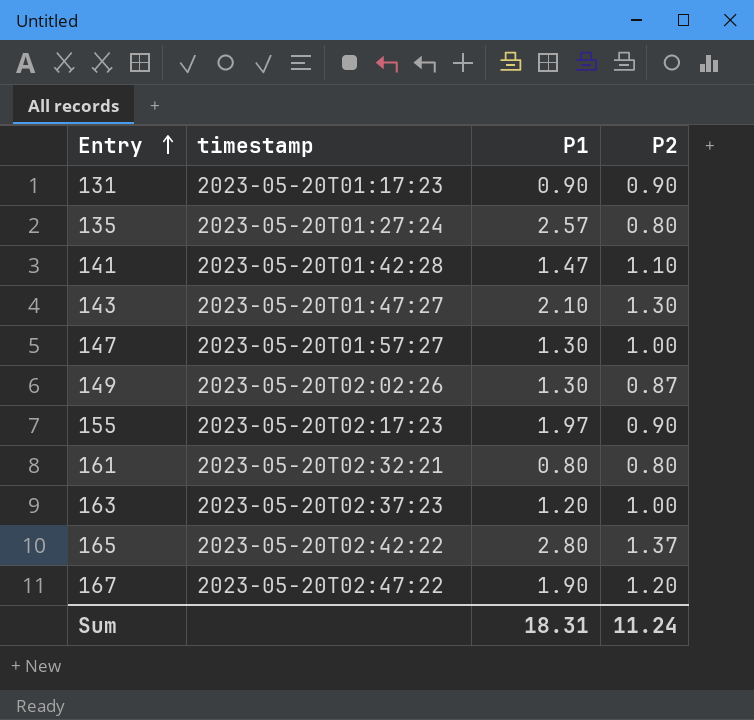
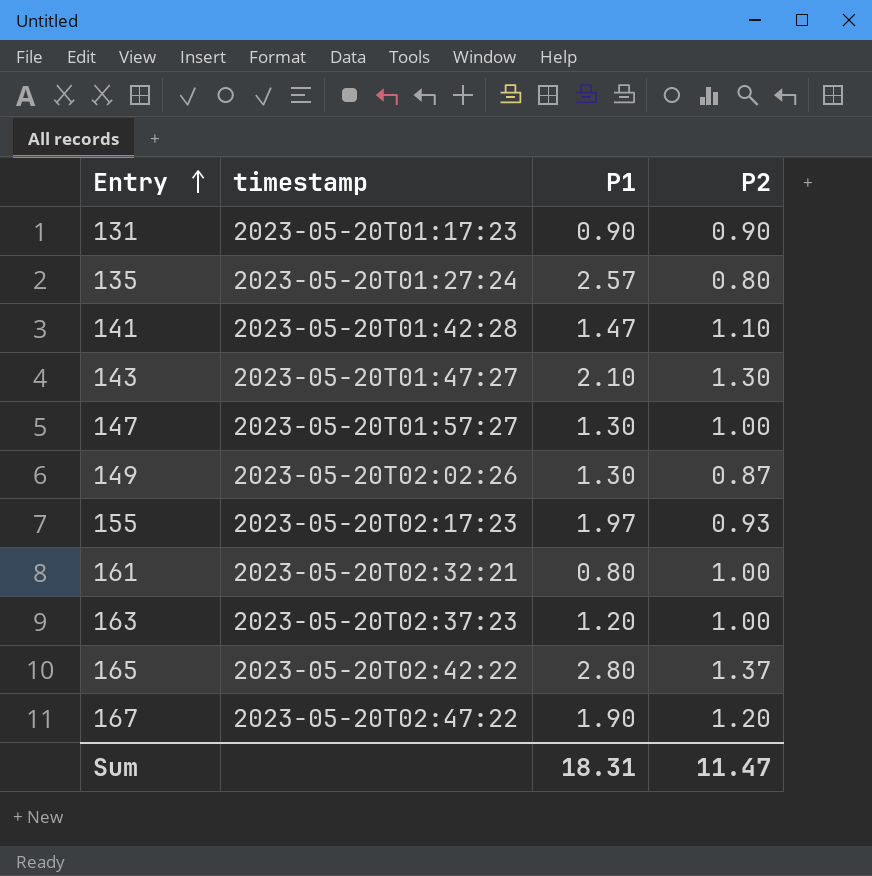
155 | P2: 0.90 -> 0.93
161 | P2: 0.80 -> 1.00
Sum | P2: 11.24 -> 11.47

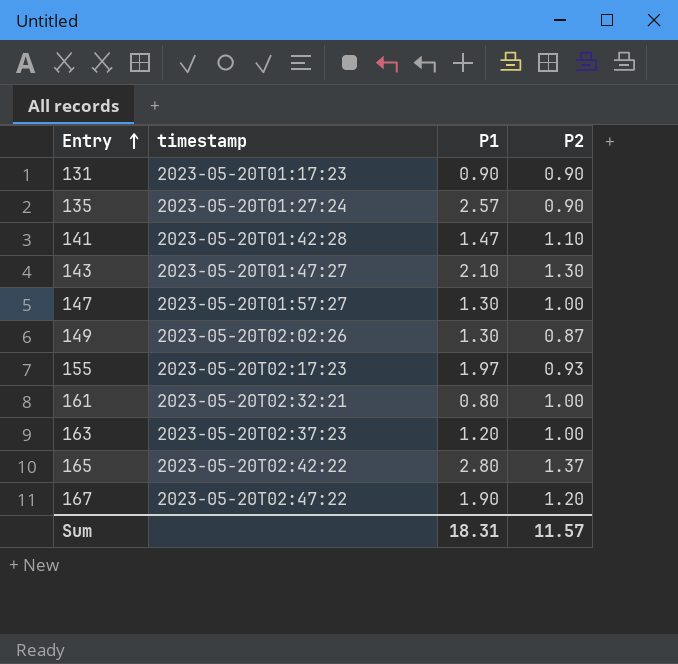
135 | P2: 0.80 -> 0.90
Sum | P2: 11.47 -> 11.57

